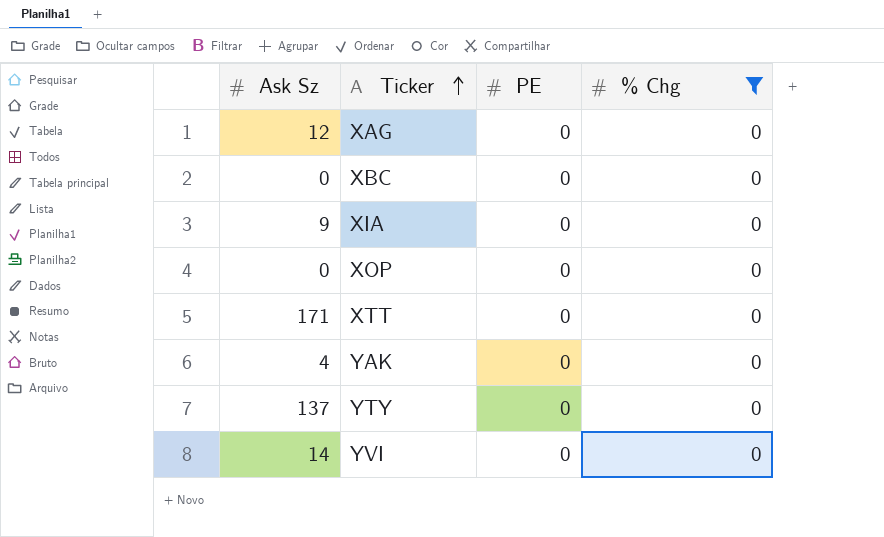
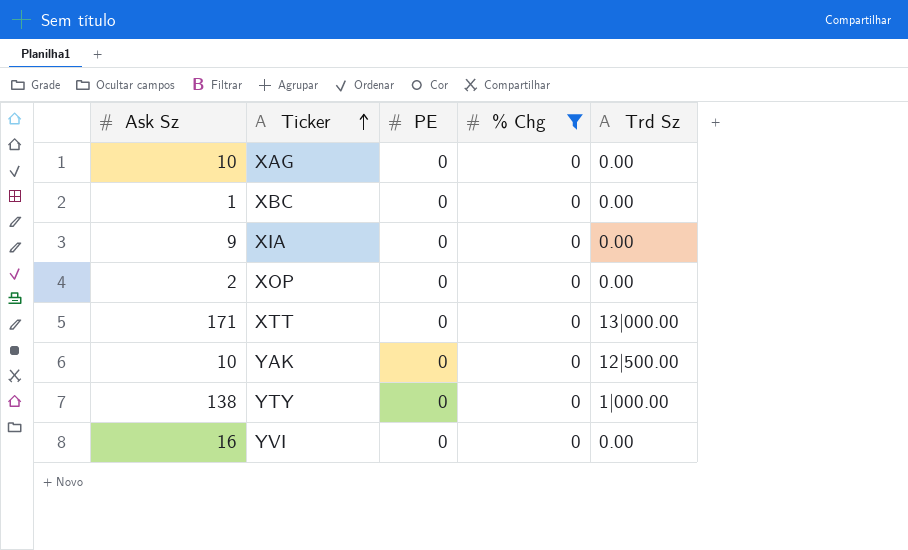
column Trd Sz | position: none -> 5
XAG | Ask Sz: 12 -> 10
XBC | Ask Sz: 0 -> 1
XOP | Ask Sz: 0 -> 2
YAK | Ask Sz: 4 -> 10
YTY | Ask Sz: 137 -> 138
YVI | Ask Sz: 14 -> 16

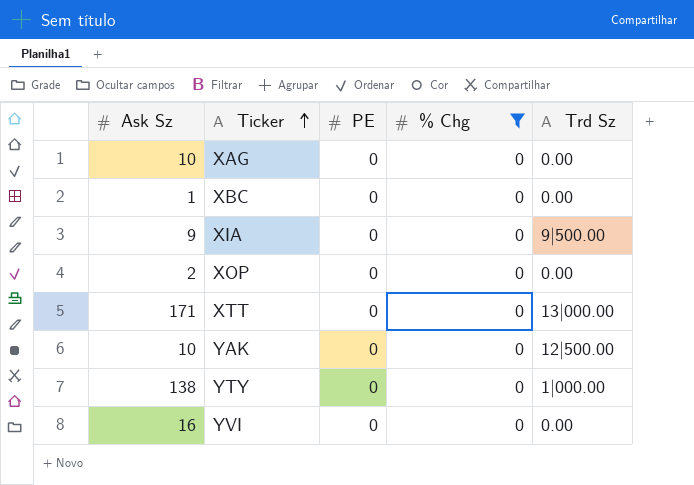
XIA | Trd Sz: 0.00 -> 9|500.00

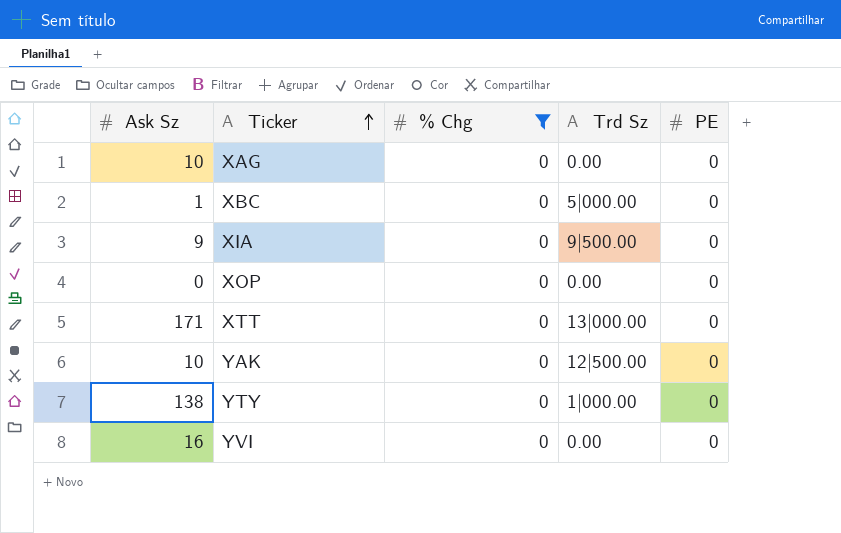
column PE | position: 3 -> 5
XBC | Trd Sz: 0.00 -> 5|000.00
XOP | Ask Sz: 2 -> 0

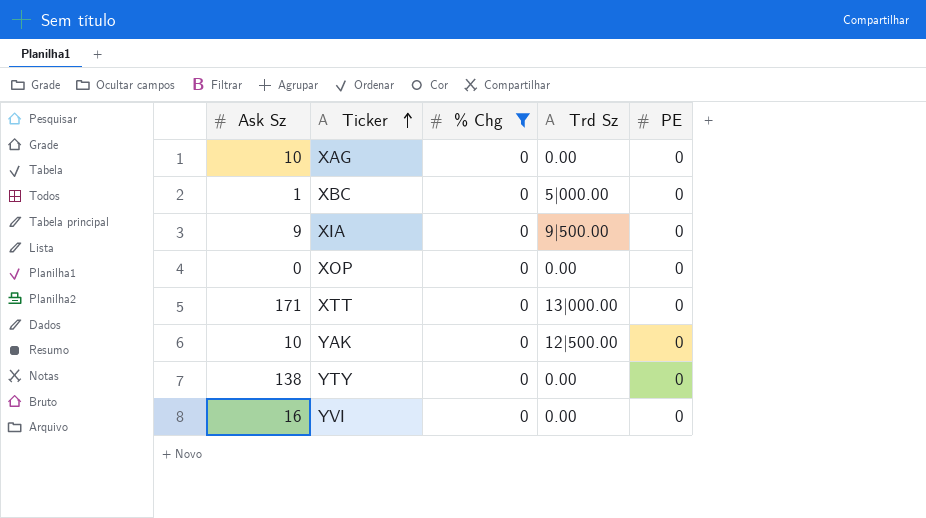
YTY | Trd Sz: 1|000.00 -> 0.00

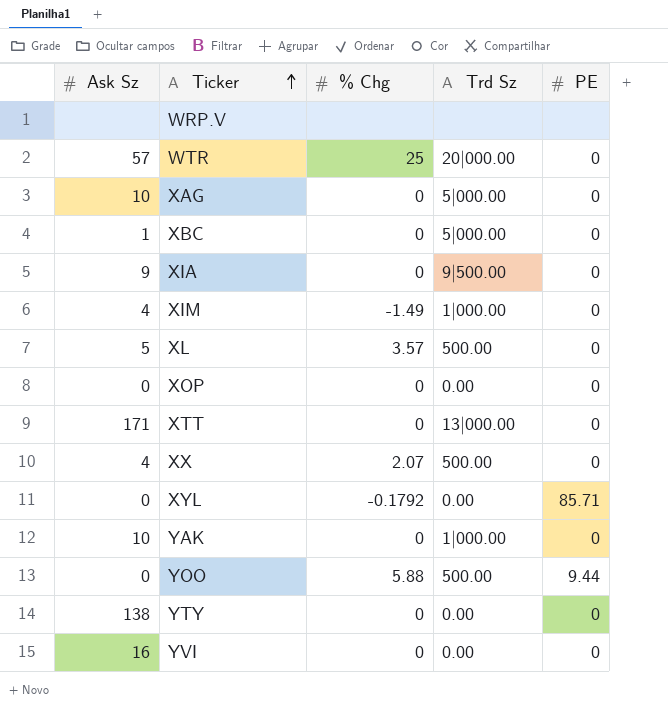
filter: % Chg = 0 -> none
XAG | Trd Sz: 0.00 -> 5|000.00
YAK | Trd Sz: 12|500.00 -> 1|000.00

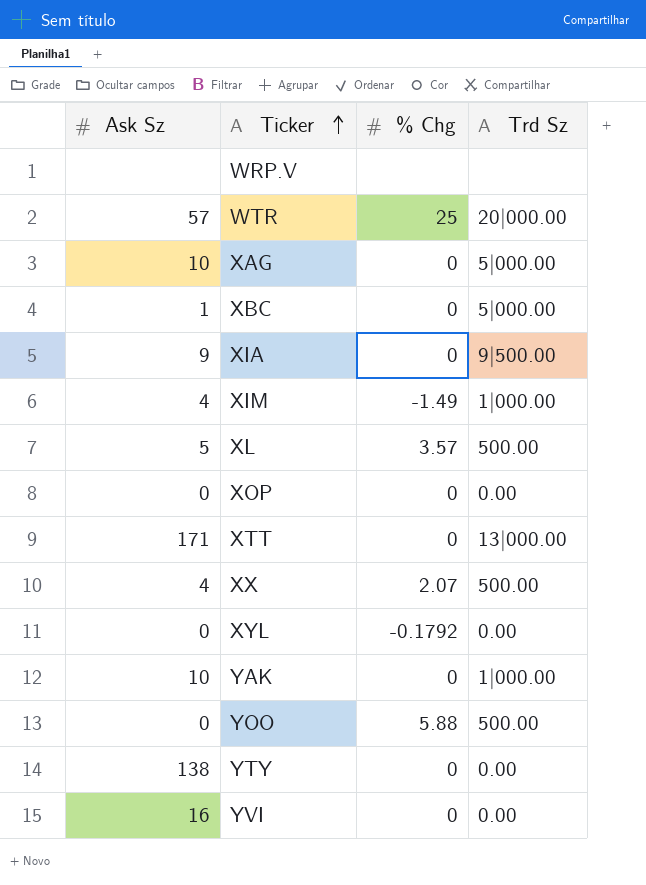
column PE | position: 5 -> none

